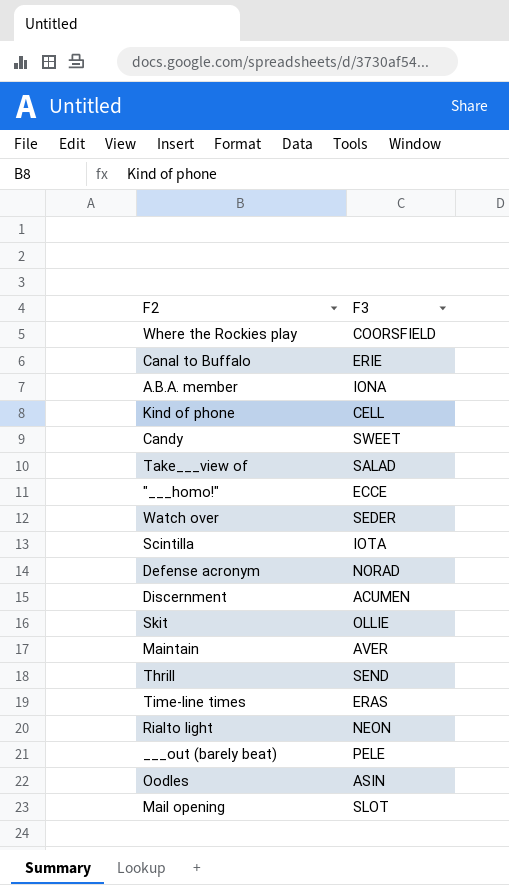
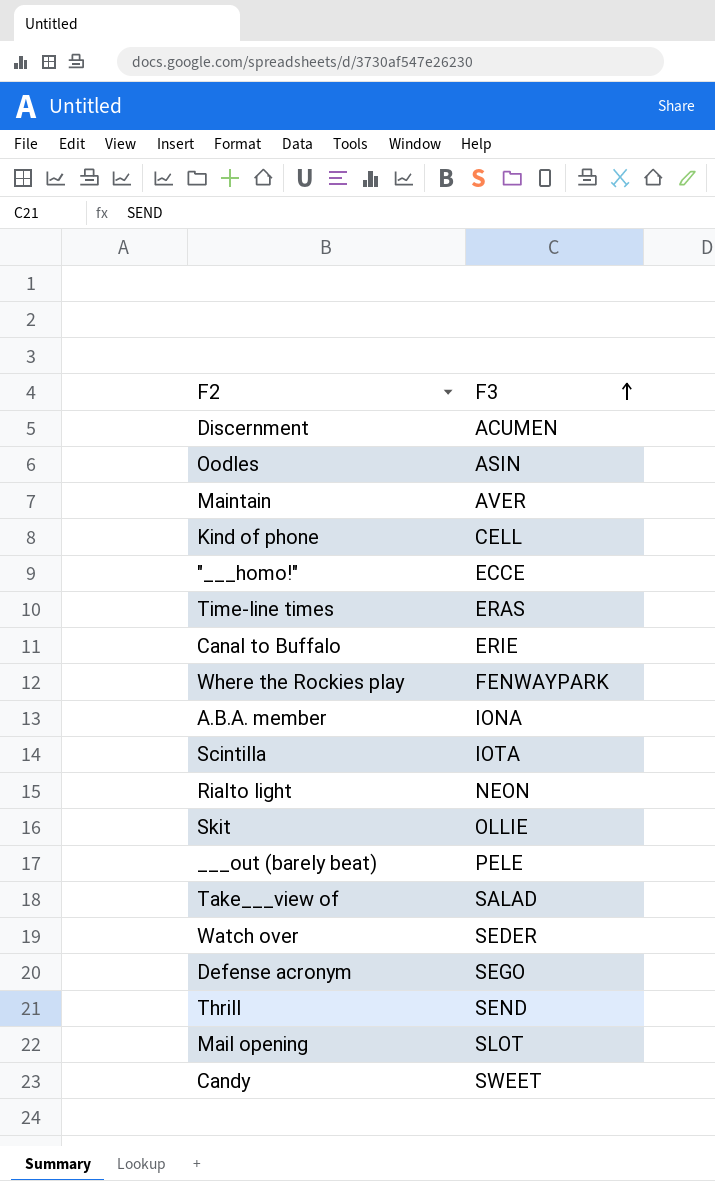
row order: none -> F3 ascending
Where the Rockies play | F3: COORSFIELD -> FENWAYPARK
Defense acronym | F3: NORAD -> SEGO

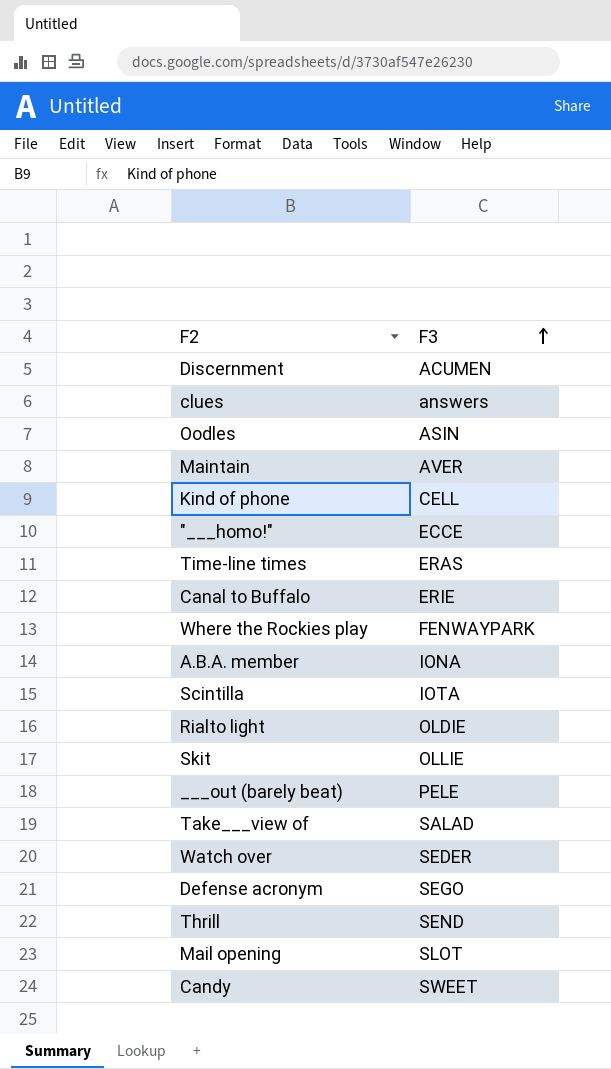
row clues: none -> answers
Rialto light | F3: NEON -> OLDIE

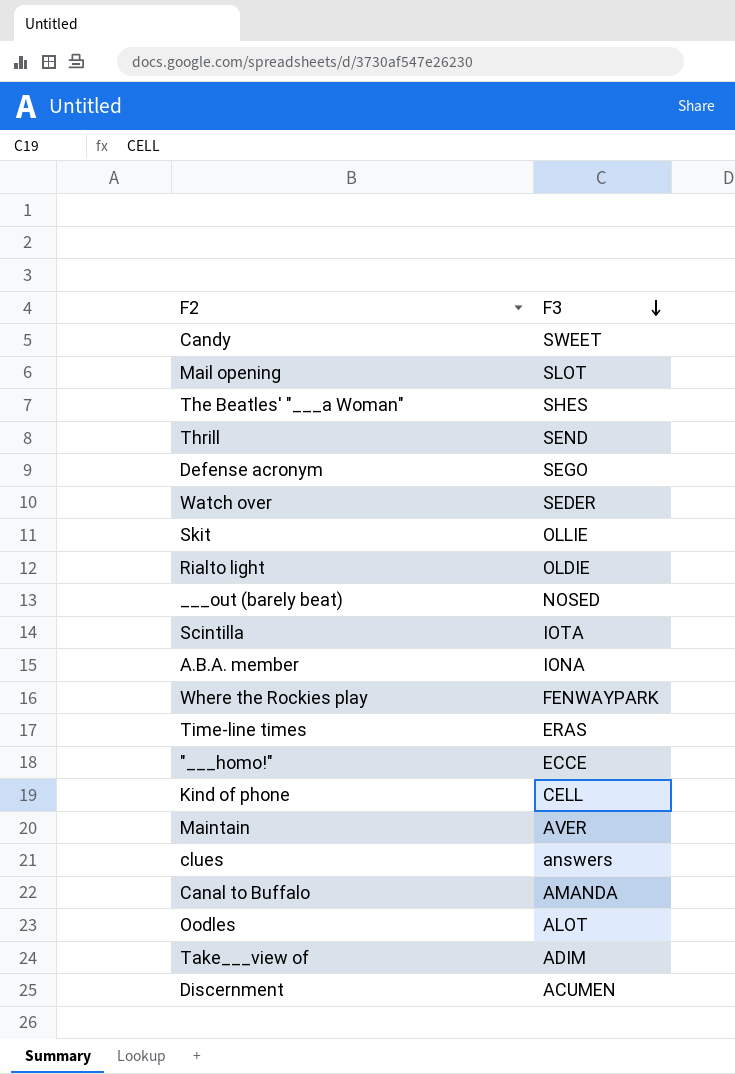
row order: F3 ascending -> F3 descending
row The Beatles' "___a Woman": none -> SHES
___out (barely beat) | F3: PELE -> NOSED
Canal to Buffalo | F3: ERIE -> AMANDA
Oodles | F3: ASIN -> ALOT
Take___view of | F3: SALAD -> ADIM

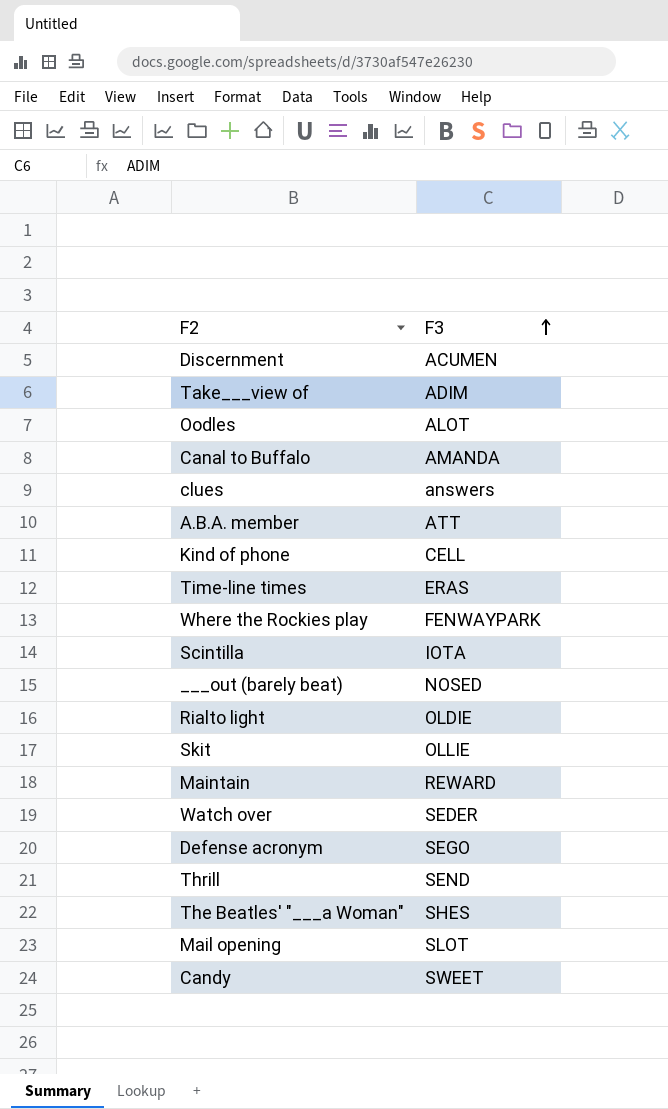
row order: F3 descending -> F3 ascending
row "___homo!": ECCE -> none
A.B.A. member | F3: IONA -> ATT
Maintain | F3: AVER -> REWARD

